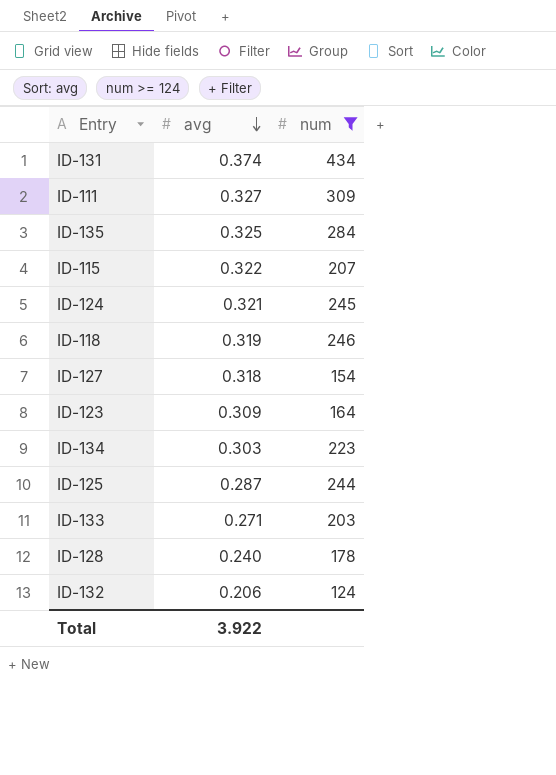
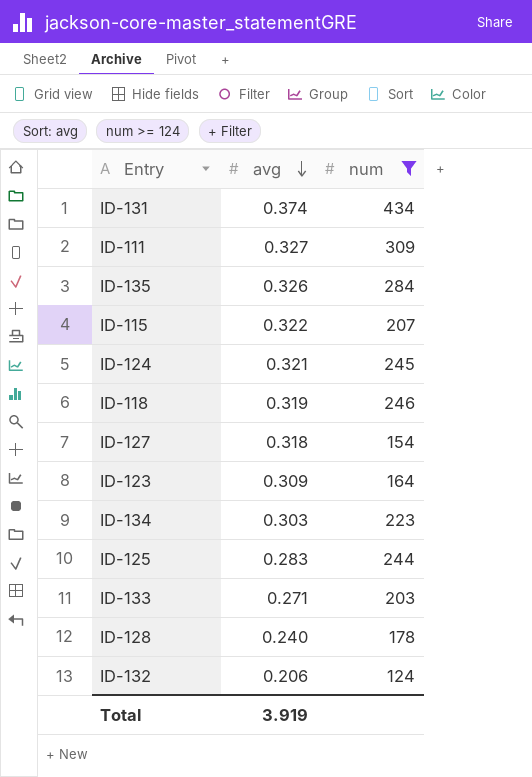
ID-135 | avg: 0.325 -> 0.326
ID-125 | avg: 0.287 -> 0.283
Total | avg: 3.922 -> 3.919

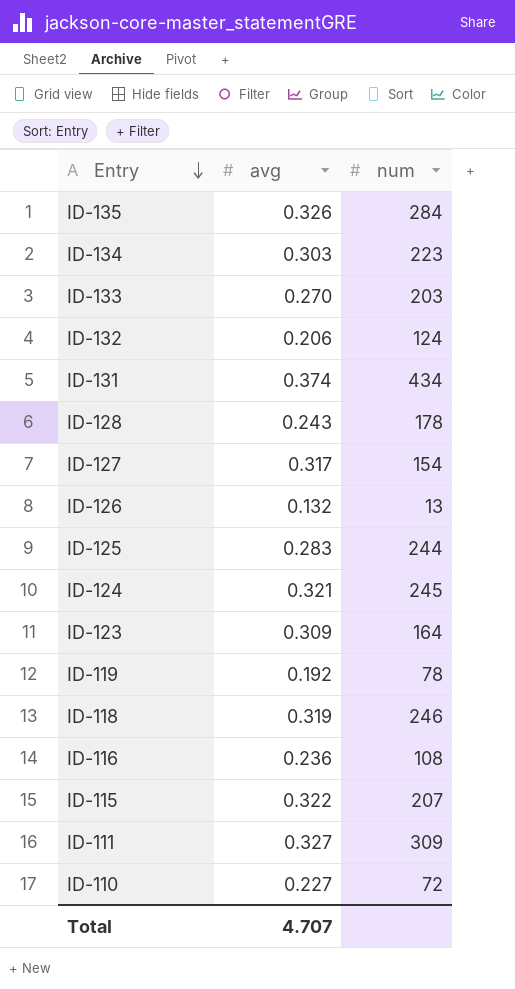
filter: num >= 124 -> none
row order: avg descending -> Entry descending
ID-133 | avg: 0.271 -> 0.270
ID-128 | avg: 0.240 -> 0.243
ID-127 | avg: 0.318 -> 0.317
Total | avg: 3.919 -> 4.707

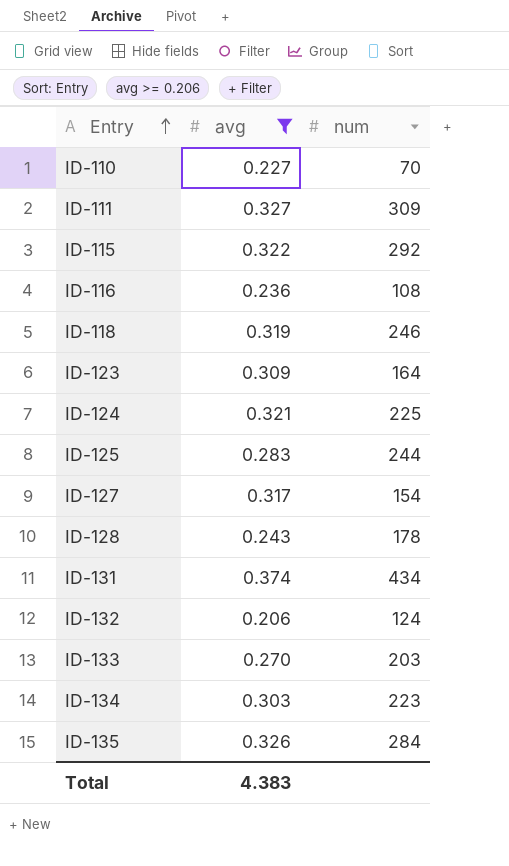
filter: none -> avg >= 0.206
row order: Entry descending -> Entry ascending
ID-110 | num: 72 -> 70
ID-115 | num: 207 -> 292
ID-124 | num: 245 -> 225
Total | avg: 4.707 -> 4.383

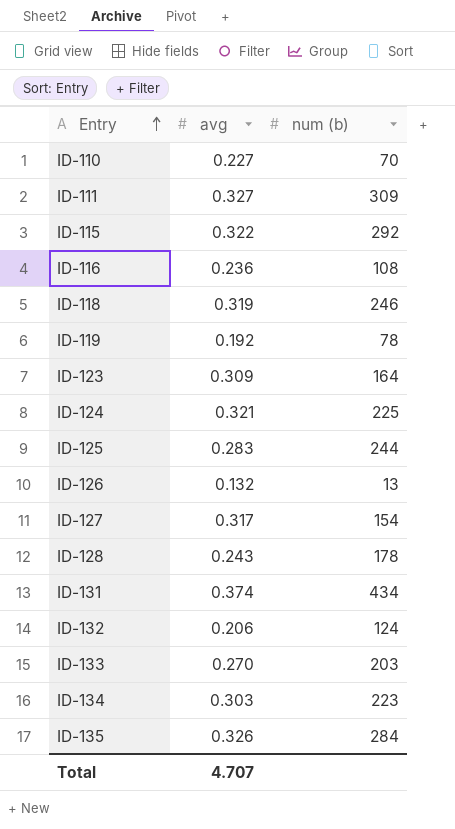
filter: avg >= 0.206 -> none
column name: num -> num (b)
Total | avg: 4.383 -> 4.707

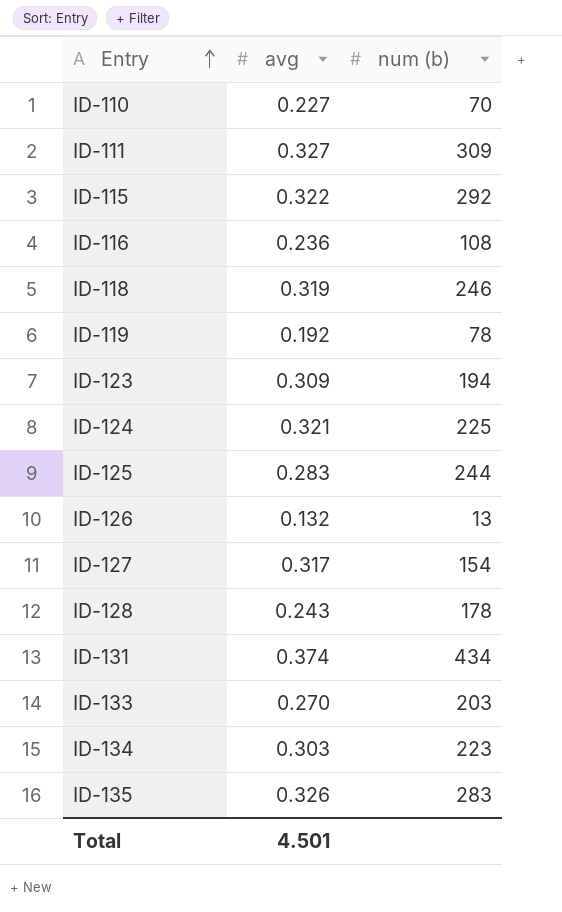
row ID-132: 0.206 | 124 -> none
ID-123 | num (b): 164 -> 194
ID-135 | num (b): 284 -> 283
Total | avg: 4.707 -> 4.501

